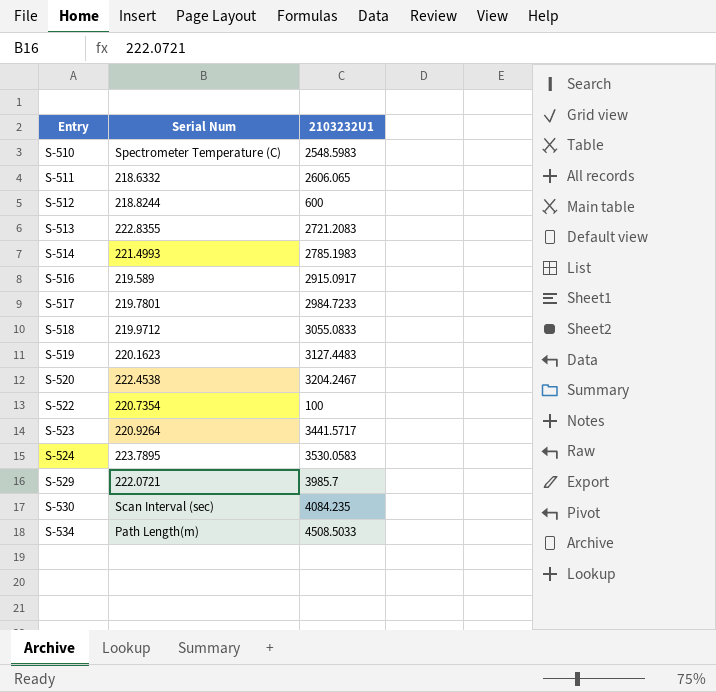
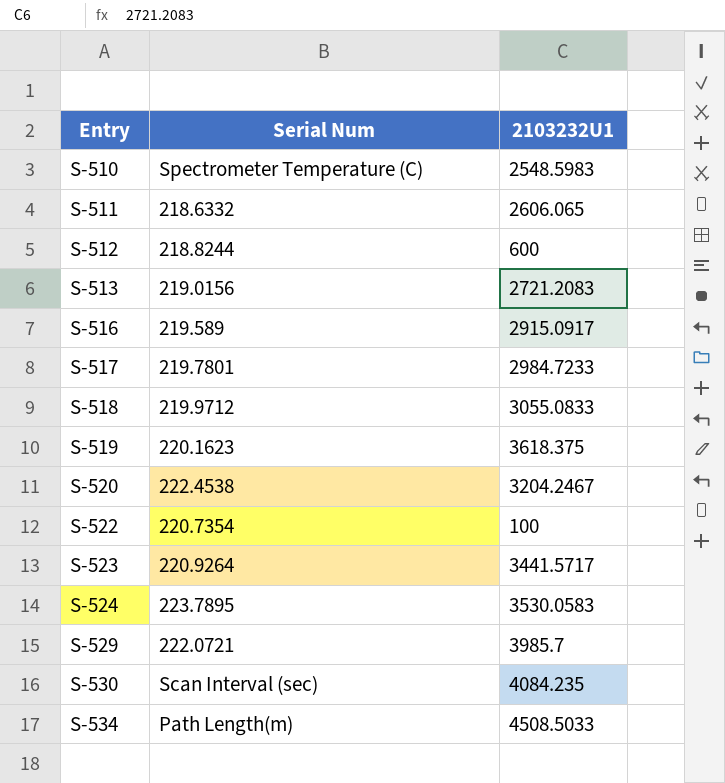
row S-514: 221.4993 | 2785.1983 -> none
S-513 | Serial Num: 222.8355 -> 219.0156
S-519 | 2103232U1: 3127.4483 -> 3618.375

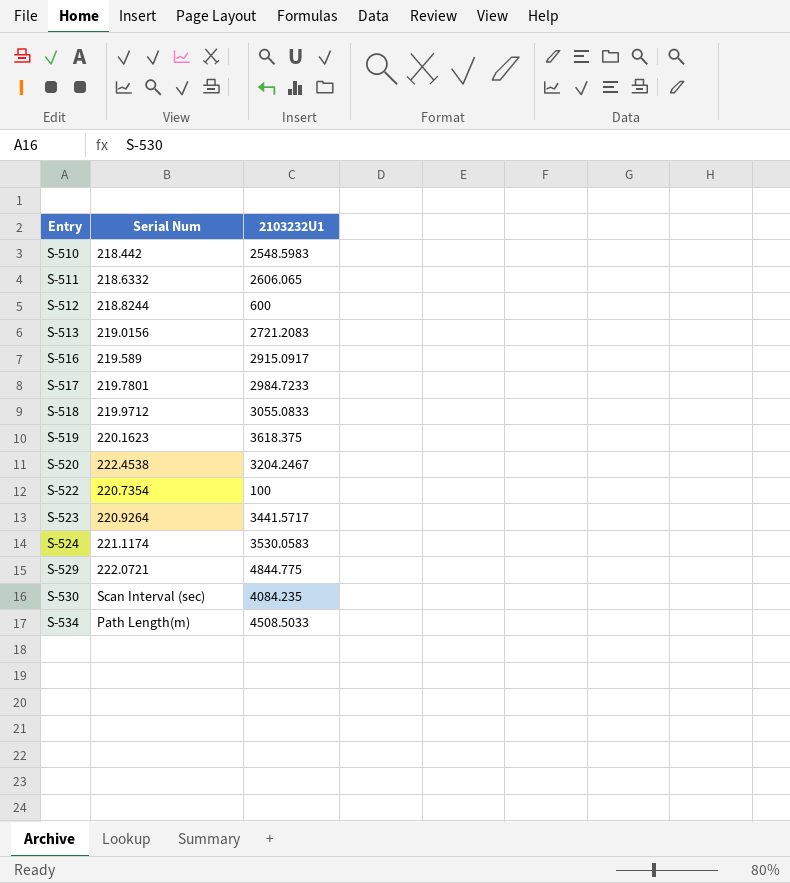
S-510 | Serial Num: Spectrometer Temperature (C) -> 218.442
S-524 | Serial Num: 223.7895 -> 221.1174
S-529 | 2103232U1: 3985.7 -> 4844.775

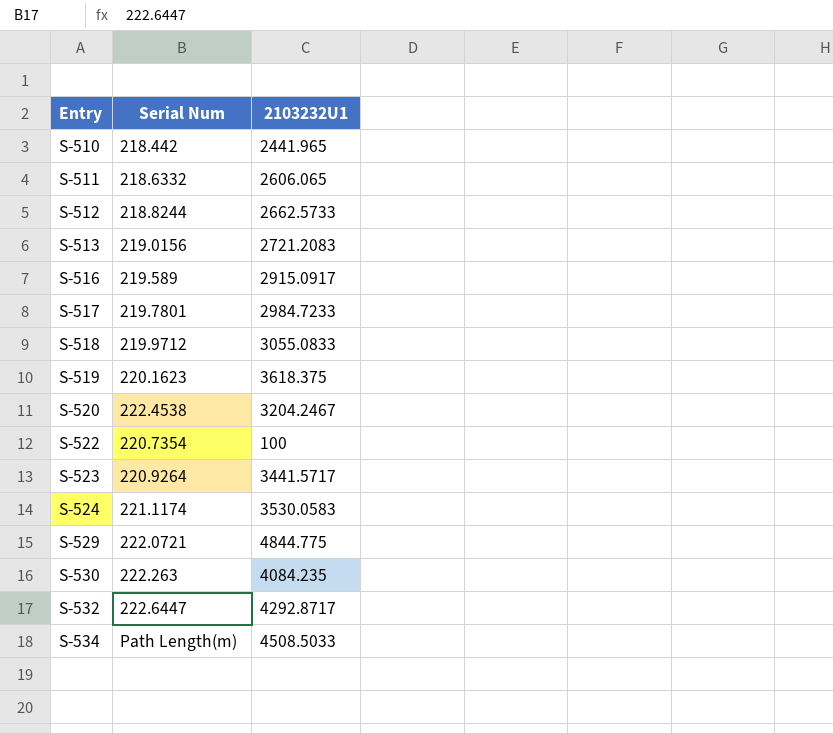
S-510 | 2103232U1: 2548.5983 -> 2441.965
S-512 | 2103232U1: 600 -> 2662.5733
S-530 | Serial Num: Scan Interval (sec) -> 222.263
row S-532: none -> 222.6447 | 4292.8717

